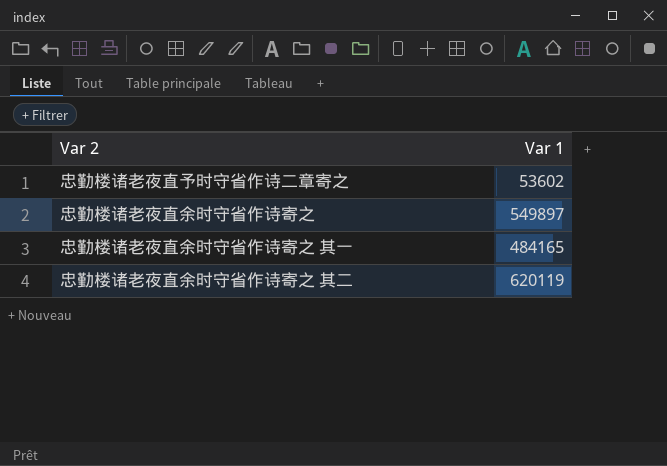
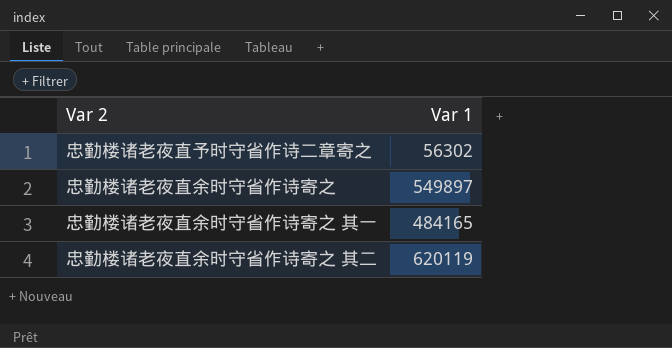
忠勤楼诸老夜直予时守省作诗二章寄之 | Var 1: 53602 -> 56302

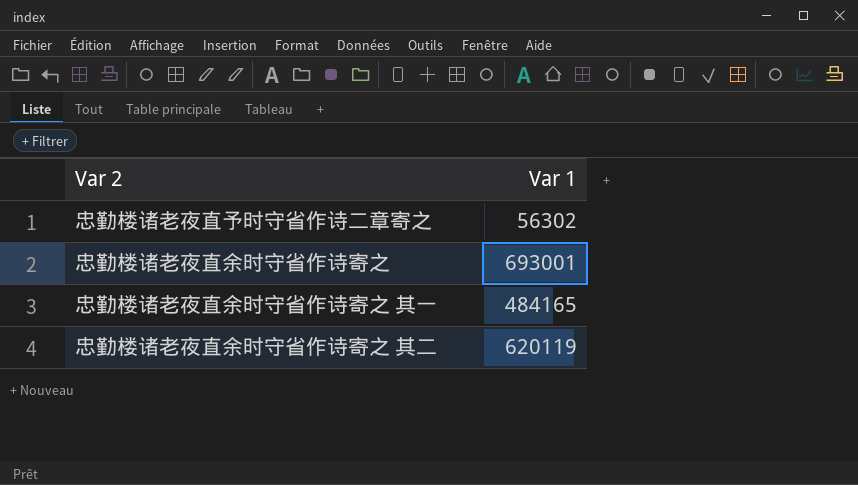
忠勤楼诸老夜直余时守省作诗寄之 | Var 1: 549897 -> 693001

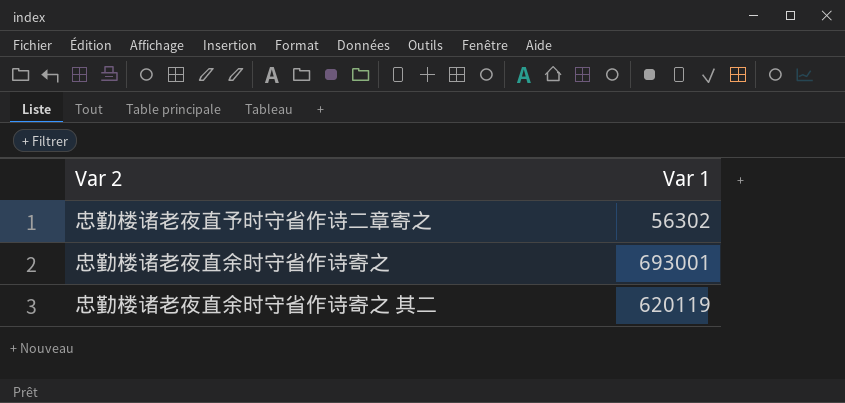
row 忠勤楼诸老夜直余时守省作诗寄之 其一: 484165 -> none

